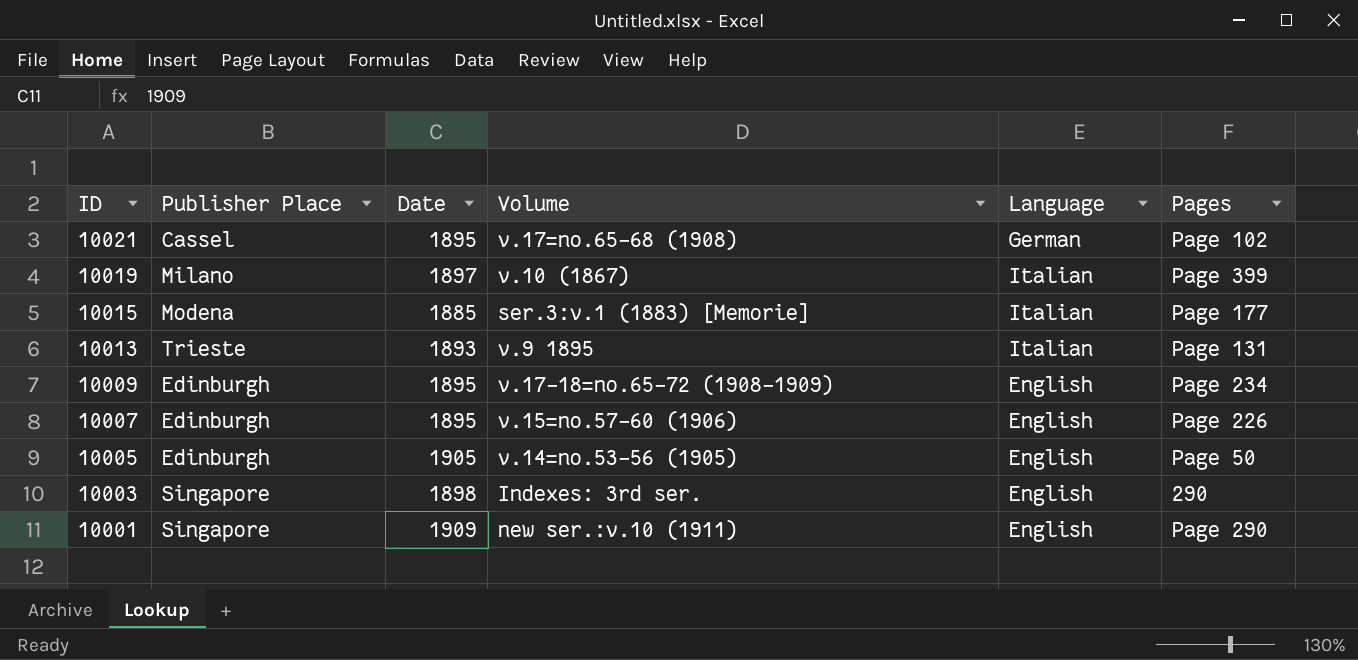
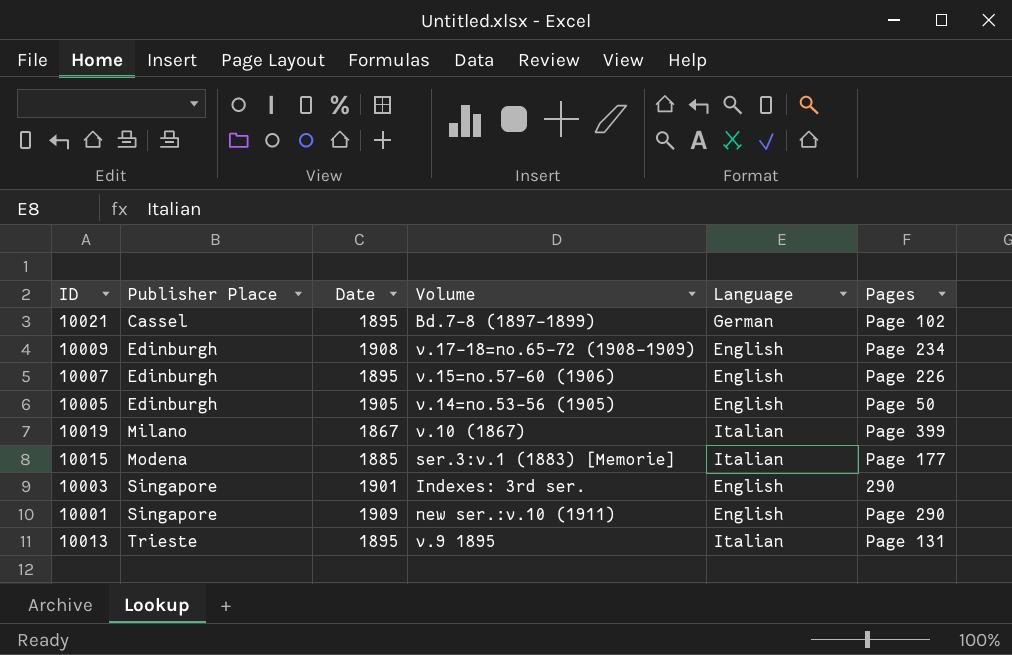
row order: ID descending -> Publisher Place ascending
10021 | Volume: v.17=no.65-68 (1908) -> Bd.7-8 (1897-1899)
10009 | Date: 1895 -> 1908
10019 | Date: 1897 -> 1867
10003 | Date: 1898 -> 1901
10013 | Date: 1893 -> 1895

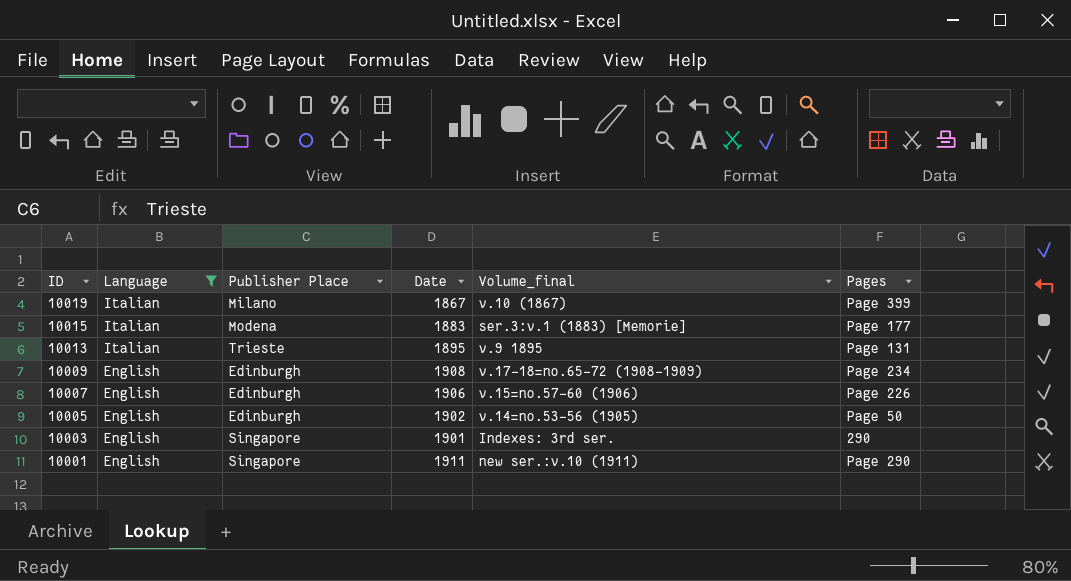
filter: none -> Language != German
row order: Publisher Place ascending -> ID descending
column Language | position: 5 -> 2
column name: Volume -> Volume_final
10015 | Date: 1885 -> 1883
10007 | Date: 1895 -> 1906
10005 | Date: 1905 -> 1902
10001 | Date: 1909 -> 1911

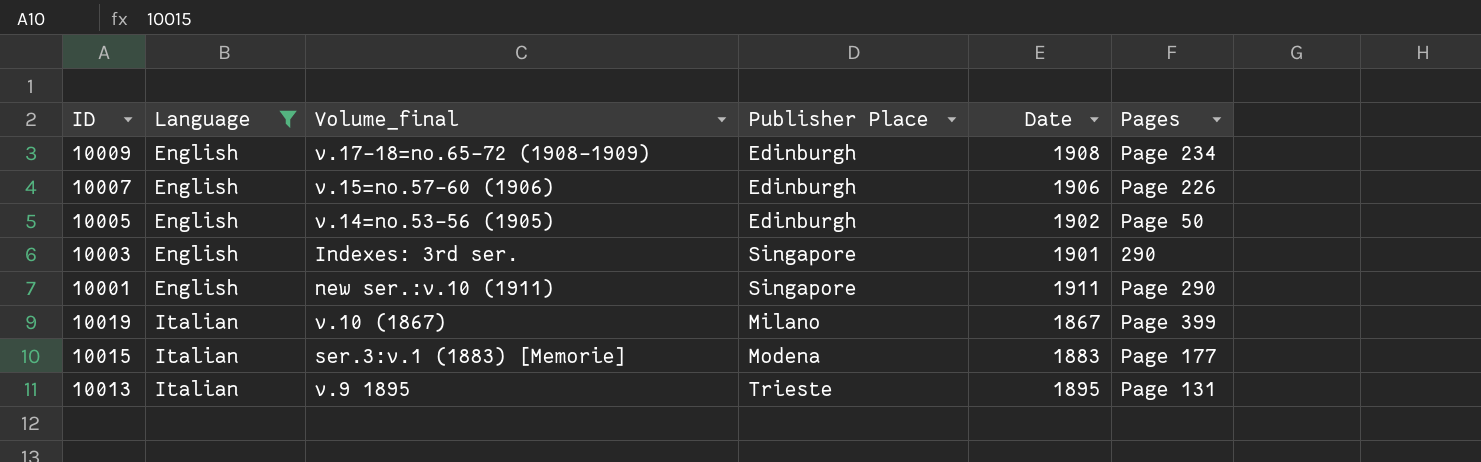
row order: ID descending -> Language ascending
column Volume_final | position: 5 -> 3

